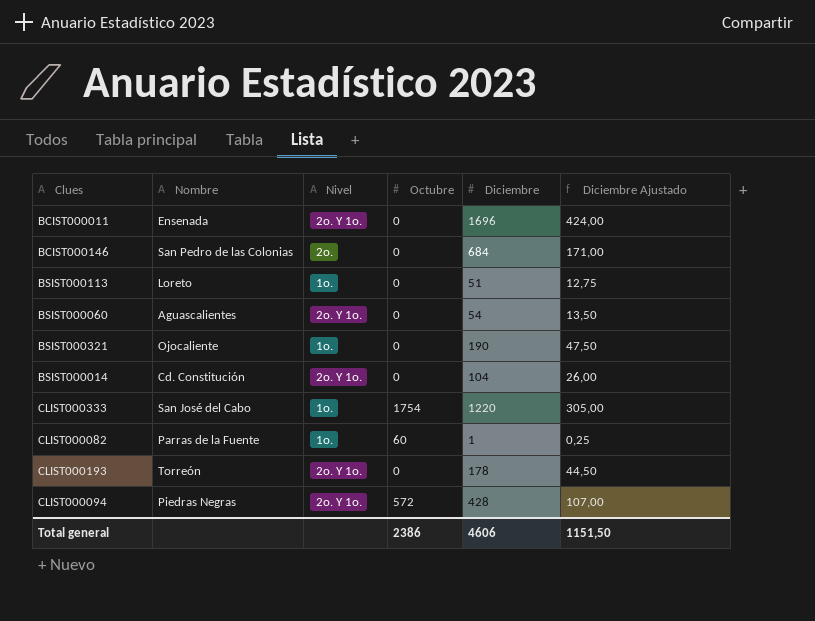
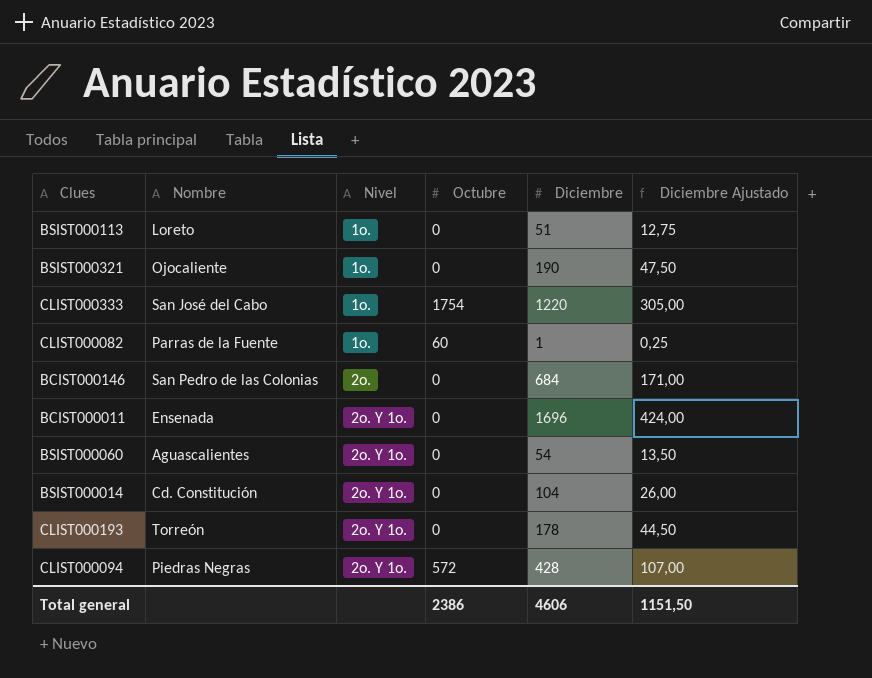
row order: none -> Nivel ascending

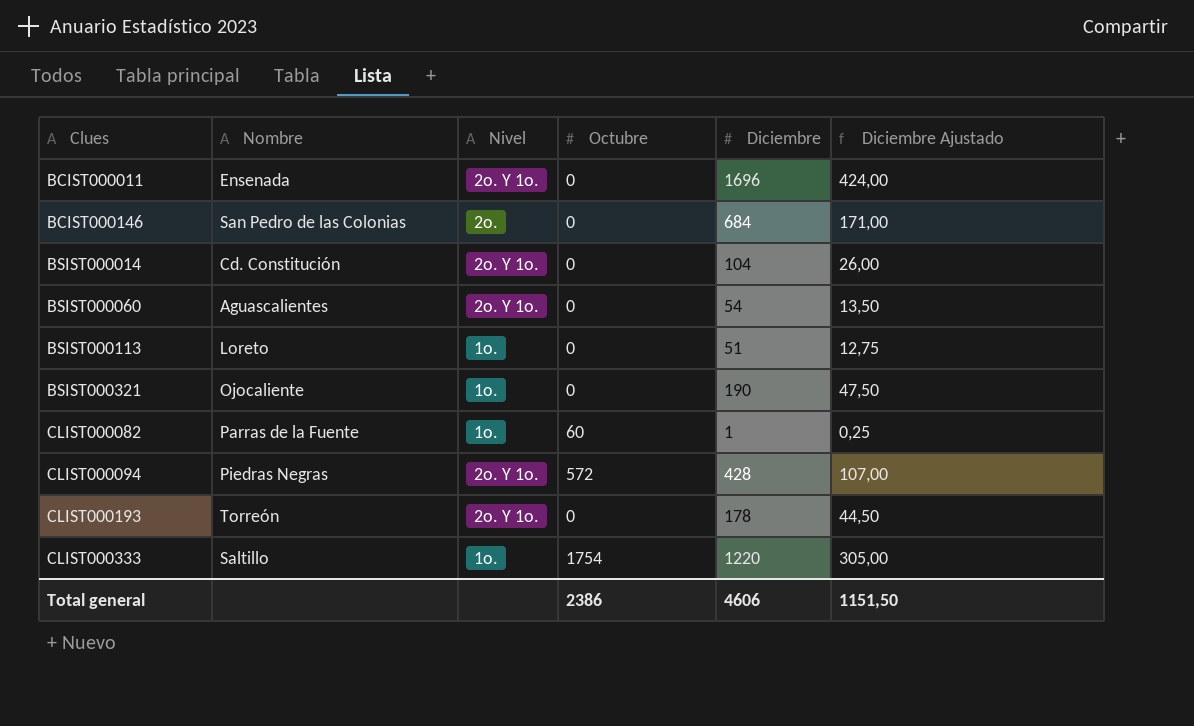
row order: Nivel ascending -> Clues ascending
CLIST000333 | Nombre: San José del Cabo -> Saltillo

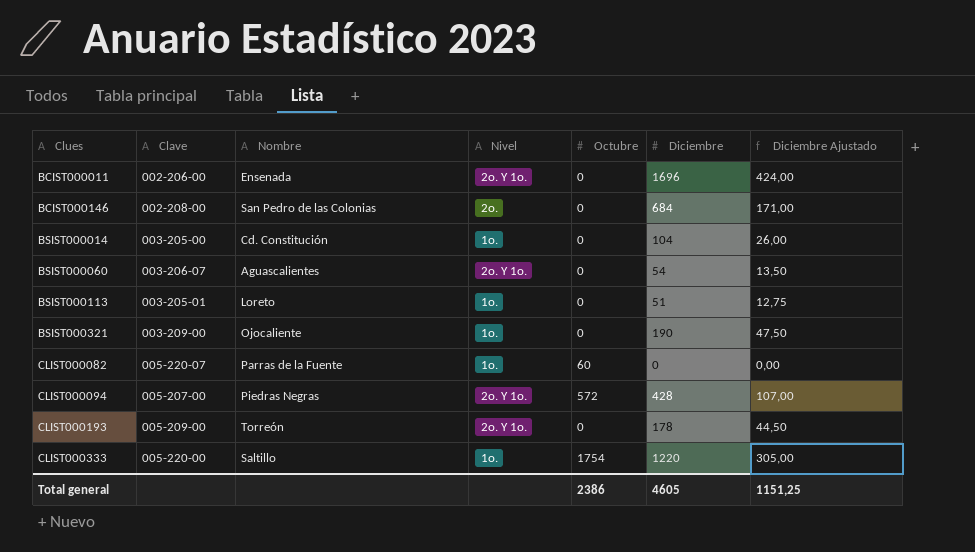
column Clave | position: none -> 2
BSIST000014 | Nivel: 2o. Y 1o. -> 1o.
CLIST000082 | Diciembre: 1 -> 0
CLIST000082 | Diciembre Ajustado: 0,25 -> 0,00
Total general | Diciembre: 4606 -> 4605
Total general | Diciembre Ajustado: 1151,50 -> 1151,25

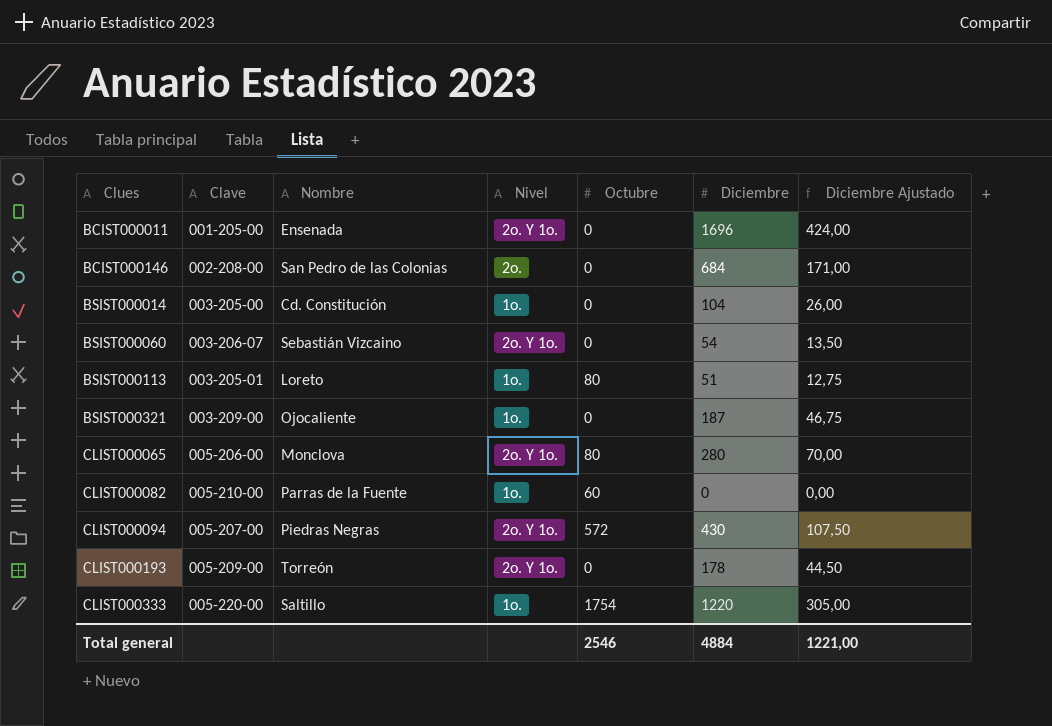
BCIST000011 | Clave: 002-206-00 -> 001-205-00
BSIST000060 | Nombre: Aguascalientes -> Sebastián Vizcaino
BSIST000113 | Octubre: 0 -> 80
BSIST000321 | Diciembre: 190 -> 187
BSIST000321 | Diciembre Ajustado: 47,50 -> 46,75
row CLIST000065: none -> 005-206-00 | Monclova | 2o. Y 1o. | 80 | 280 | 70,00
CLIST000082 | Clave: 005-220-07 -> 005-210-00
CLIST000094 | Diciembre: 428 -> 430
CLIST000094 | Diciembre Ajustado: 107,00 -> 107,50
Total general | Octubre: 2386 -> 2546
Total general | Diciembre: 4605 -> 4884
Total general | Diciembre Ajustado: 1151,25 -> 1221,00

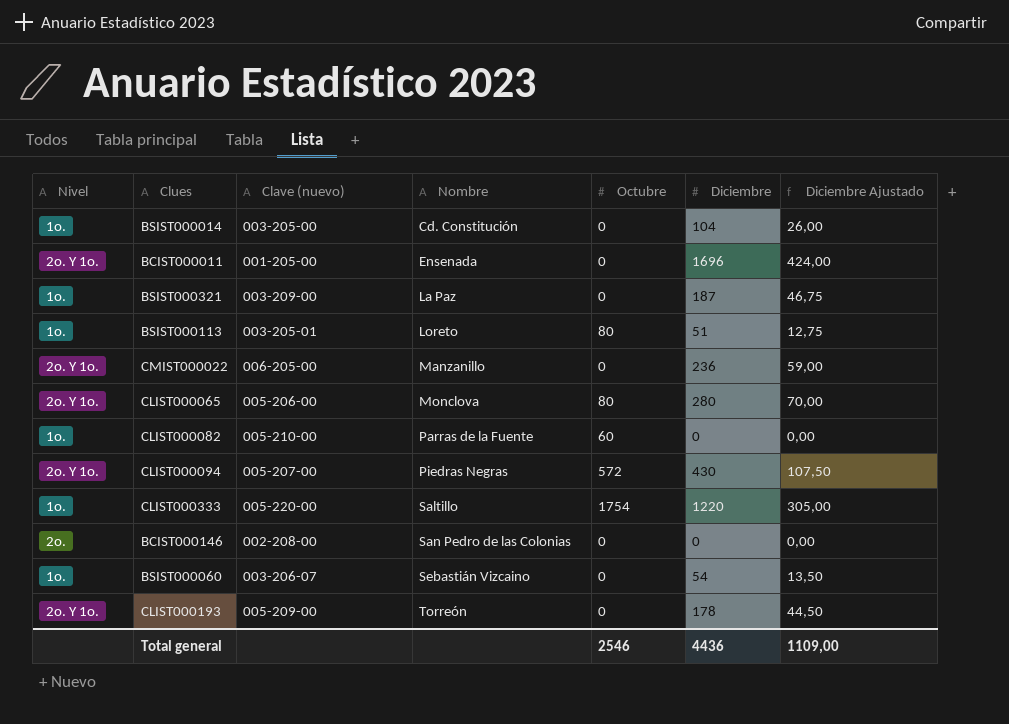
row order: Clues ascending -> Nombre ascending
column Nivel | position: 4 -> 1
column name: Clave -> Clave (nuevo)
BSIST000321 | Nombre: Ojocaliente -> La Paz
row CMIST000022: none -> 2o. Y 1o. | 006-205-00 | Manzanillo | 0 | 236 | 59,00
BCIST000146 | Diciembre: 684 -> 0
BCIST000146 | Diciembre Ajustado: 171,00 -> 0,00
BSIST000060 | Nivel: 2o. Y 1o. -> 1o.
Total general | Diciembre: 4884 -> 4436
Total general | Diciembre Ajustado: 1221,00 -> 1109,00

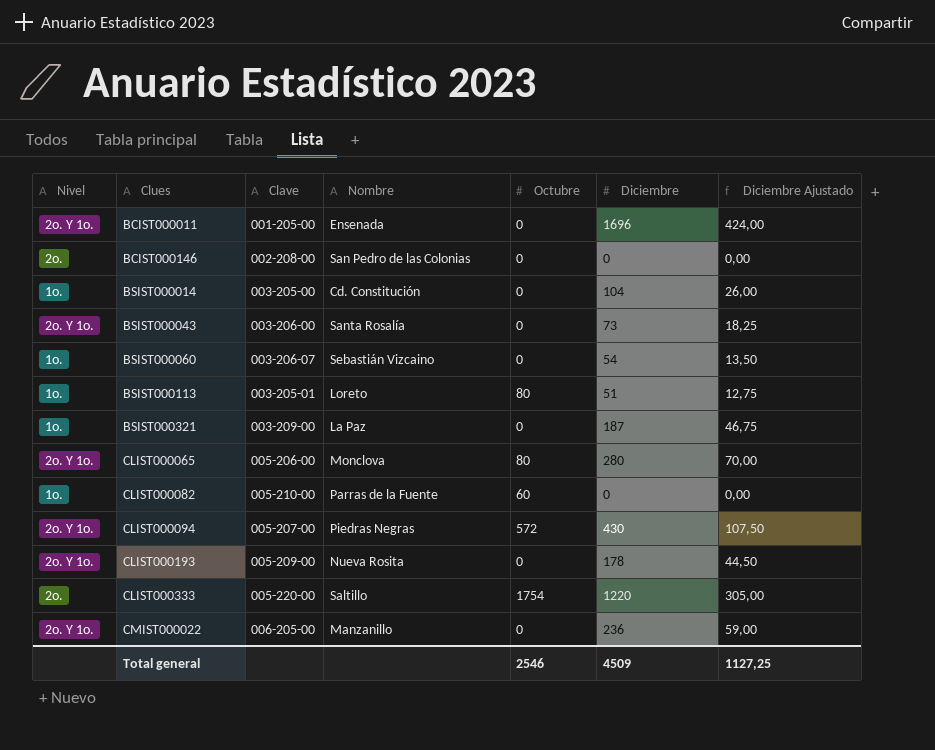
row order: Nombre ascending -> Clues ascending
column name: Clave (nuevo) -> Clave
row BSIST000043: none -> 2o. Y 1o. | 003-206-00 | Santa Rosalía | 0 | 73 | 18,25
CLIST000193 | Nombre: Torreón -> Nueva Rosita
CLIST000333 | Nivel: 1o. -> 2o.
Total general | Diciembre: 4436 -> 4509
Total general | Diciembre Ajustado: 1109,00 -> 1127,25

